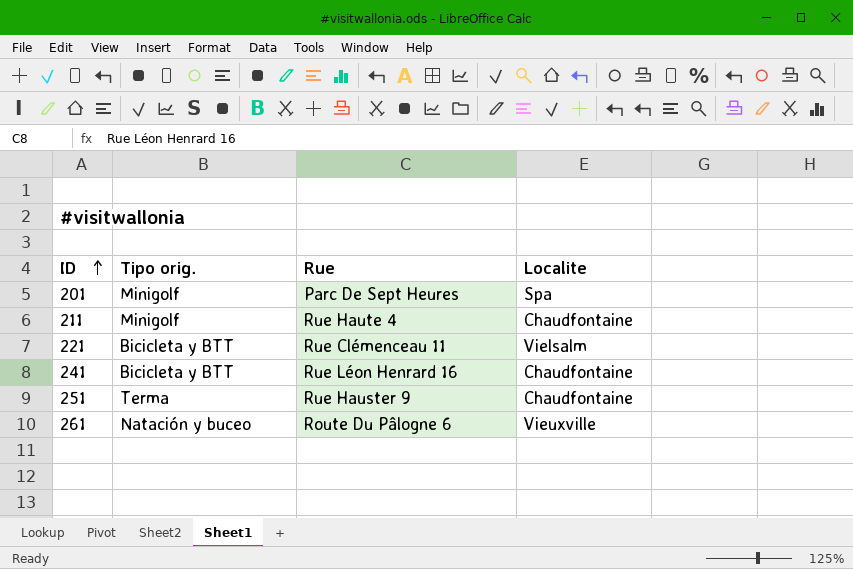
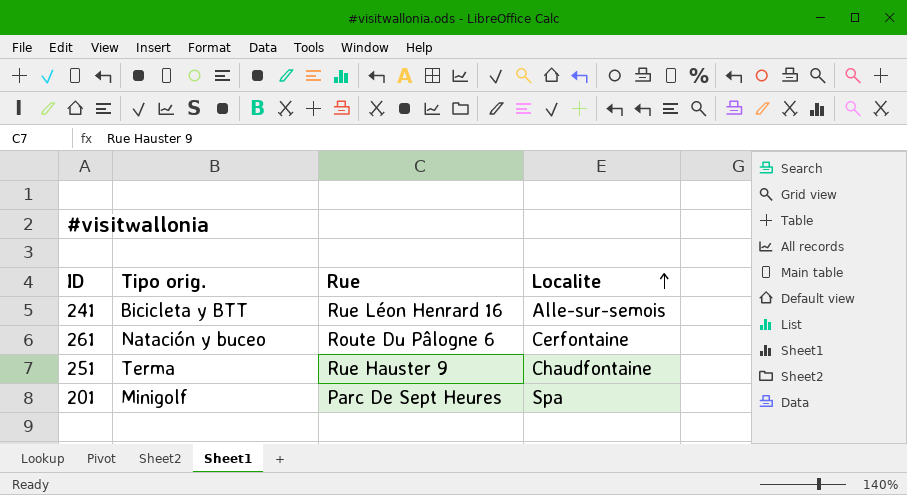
row order: ID ascending -> Localite ascending
row 211: Minigolf | Rue Haute 4 | Chaudfontaine -> none
row 221: Bicicleta y BTT | Rue Clémenceau 11 | Vielsalm -> none
241 | Localite: Chaudfontaine -> Alle-sur-semois
261 | Localite: Vieuxville -> Cerfontaine

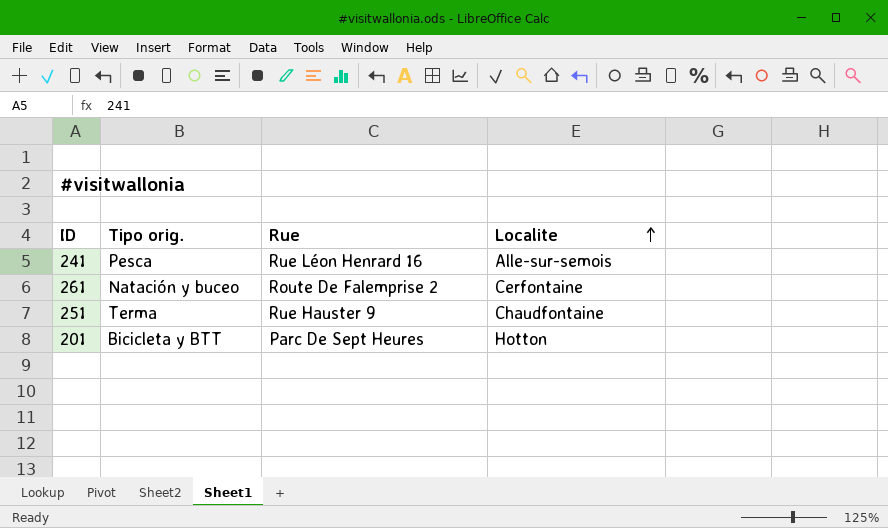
241 | Tipo orig.: Bicicleta y BTT -> Pesca
261 | Rue: Route Du Pâlogne 6 -> Route De Falemprise 2
201 | Tipo orig.: Minigolf -> Bicicleta y BTT
201 | Localite: Spa -> Hotton

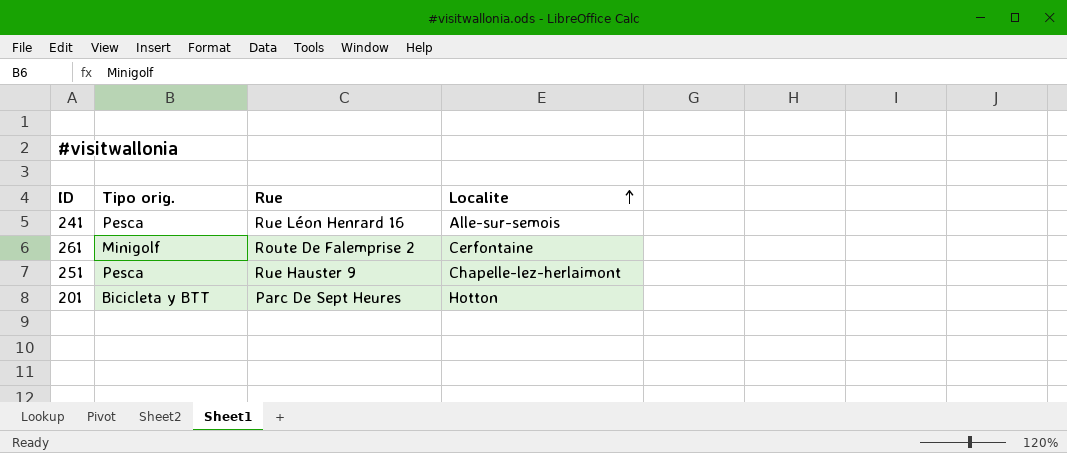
261 | Tipo orig.: Natación y buceo -> Minigolf
251 | Tipo orig.: Terma -> Pesca
251 | Localite: Chaudfontaine -> Chapelle-lez-herlaimont

